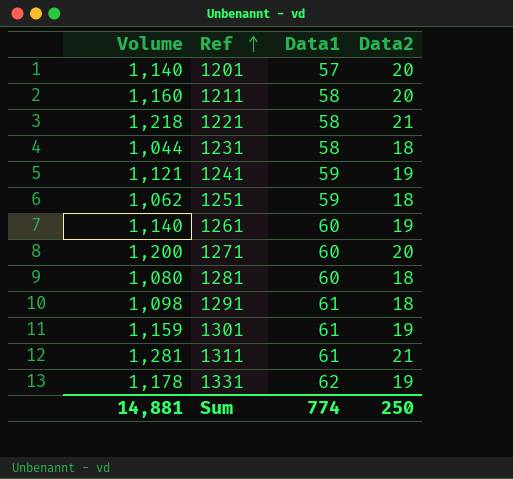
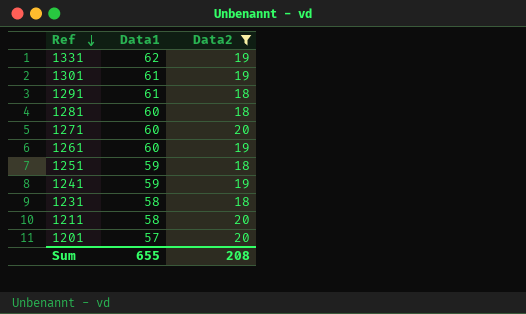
filter: none -> Data2 != 21
row order: Ref ascending -> Ref descending
column Volume | formula: [Data1] * [Data2] -> none
Sum | Data1: 774 -> 655
Sum | Data2: 250 -> 208

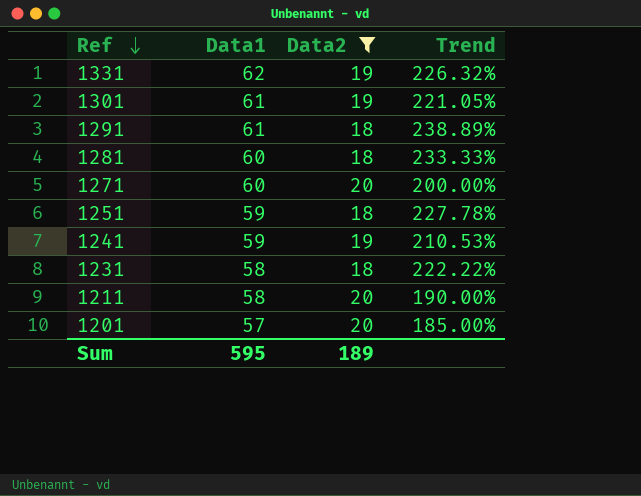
column Trend | formula: none -> ([Data1] - [Data2]) / [Data2]
row 1261: 60 | 19 -> none
Sum | Data1: 655 -> 595
Sum | Data2: 208 -> 189

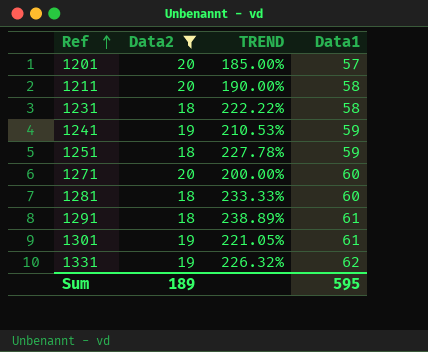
row order: Ref descending -> Ref ascending
column name: Trend -> TREND
column Data1 | position: 2 -> 4

